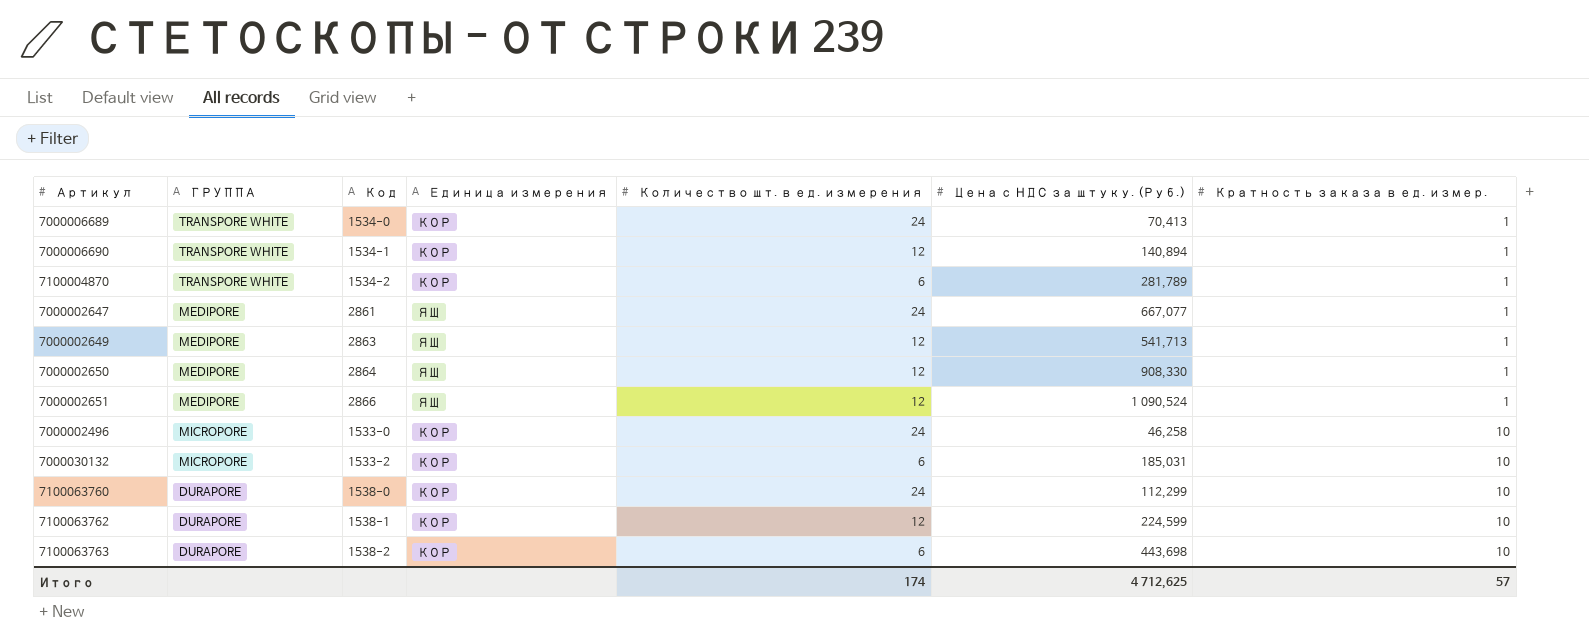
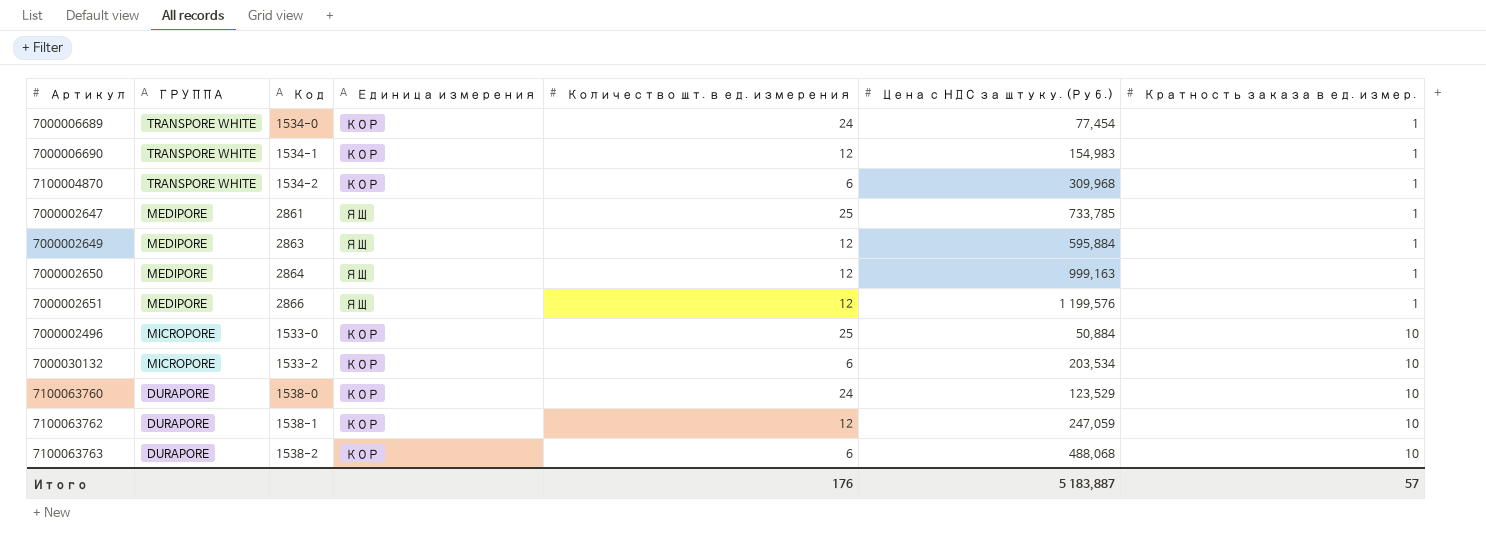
7000006689 | Цена с НДС за штуку. (Руб.): 70,413 -> 77,454
7000006690 | Цена с НДС за штуку. (Руб.): 140,894 -> 154,983
7100004870 | Цена с НДС за штуку. (Руб.): 281,789 -> 309,968
7000002647 | Количество шт. в ед. измерения: 24 -> 25
7000002647 | Цена с НДС за штуку. (Руб.): 667,077 -> 733,785
7000002649 | Цена с НДС за штуку. (Руб.): 541,713 -> 595,884
7000002650 | Цена с НДС за штуку. (Руб.): 908,330 -> 999,163
7000002651 | Цена с НДС за штуку. (Руб.): 1 090,524 -> 1 199,576
7000002496 | Количество шт. в ед. измерения: 24 -> 25
7000002496 | Цена с НДС за штуку. (Руб.): 46,258 -> 50,884
7000030132 | Цена с НДС за штуку. (Руб.): 185,031 -> 203,534
7100063760 | Цена с НДС за штуку. (Руб.): 112,299 -> 123,529
7100063762 | Цена с НДС за штуку. (Руб.): 224,599 -> 247,059
7100063763 | Цена с НДС за штуку. (Руб.): 443,698 -> 488,068
Итого | Количество шт. в ед. измерения: 174 -> 176
Итого | Цена с НДС за штуку. (Руб.): 4 712,625 -> 5 183,887

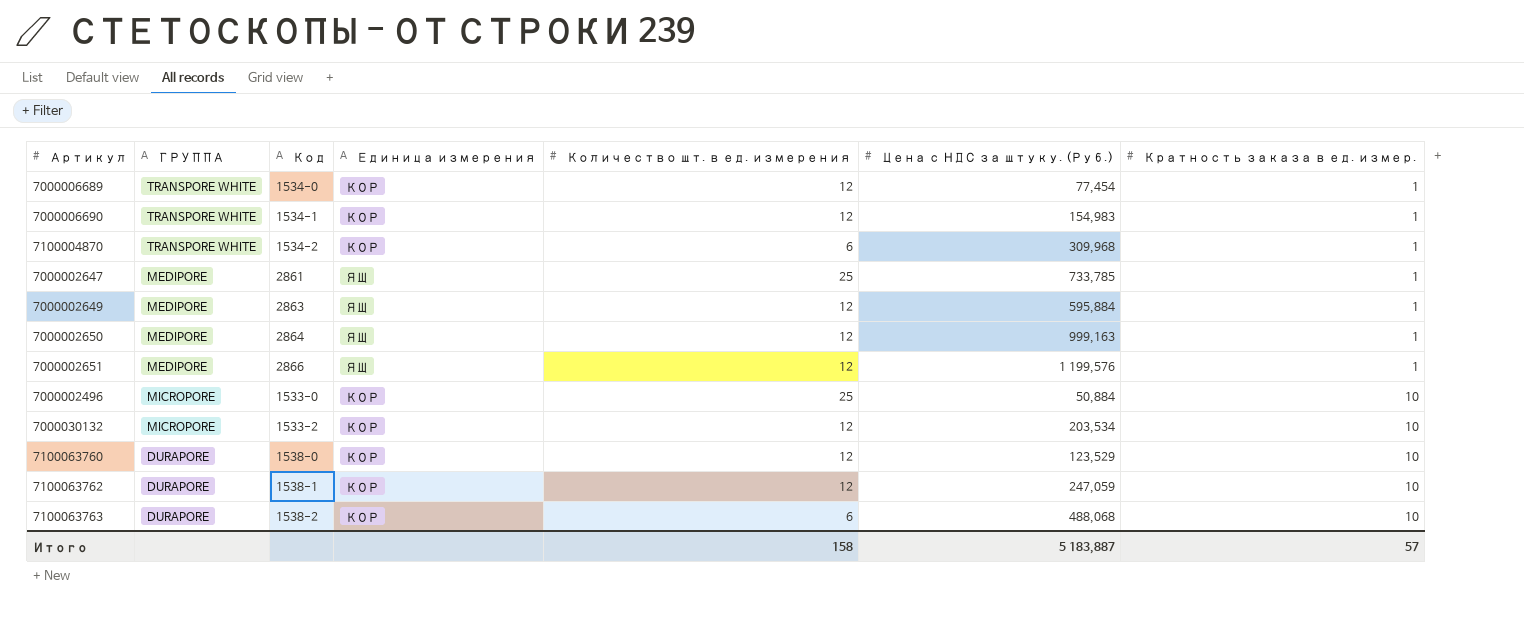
7000006689 | Количество шт. в ед. измерения: 24 -> 12
7000030132 | Количество шт. в ед. измерения: 6 -> 12
7100063760 | Количество шт. в ед. измерения: 24 -> 12
Итого | Количество шт. в ед. измерения: 176 -> 158

